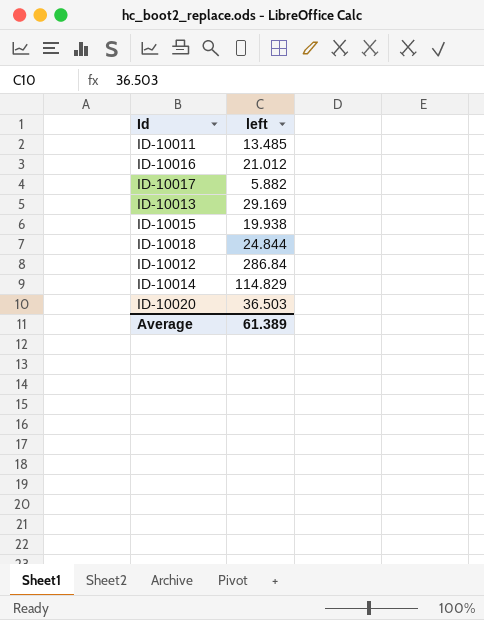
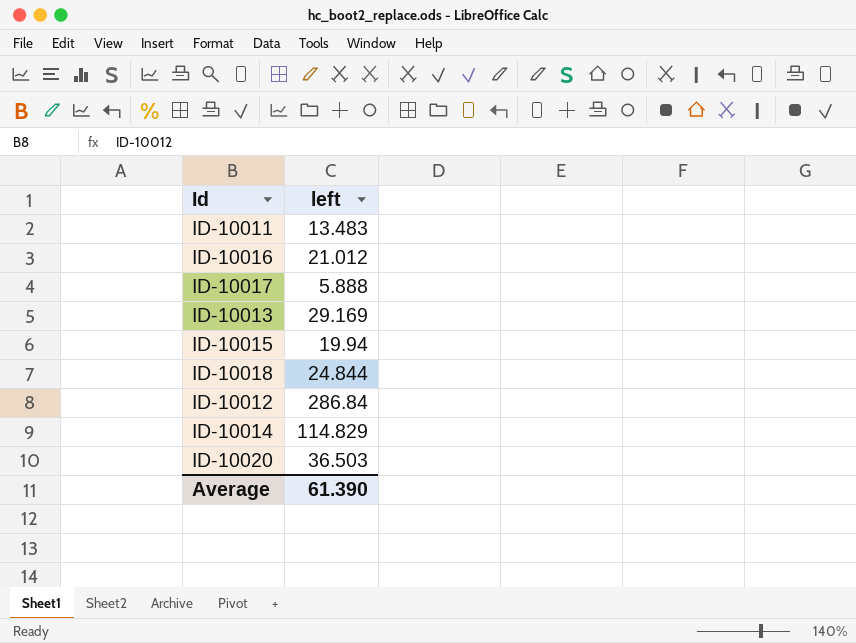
ID-10011 | left: 13.485 -> 13.483
ID-10017 | left: 5.882 -> 5.888
ID-10015 | left: 19.938 -> 19.94
Average | left: 61.389 -> 61.390

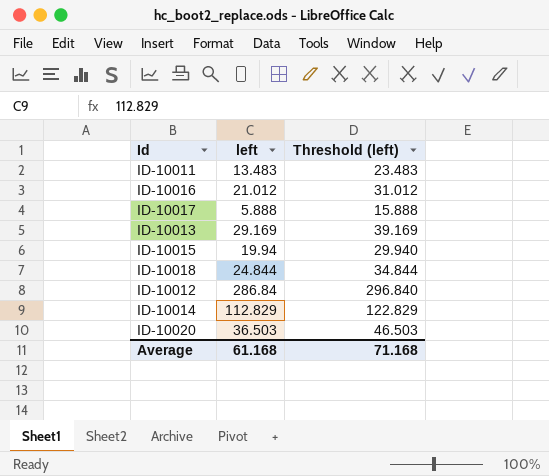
column Threshold (left) | formula: none -> [left] + 10
ID-10014 | left: 114.829 -> 112.829
Average | left: 61.390 -> 61.168

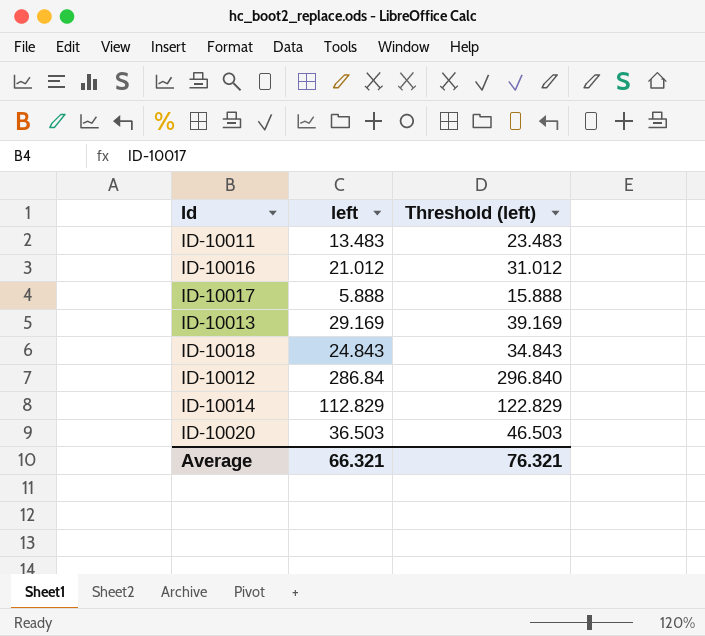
row ID-10015: 19.94 | 29.940 -> none
ID-10018 | left: 24.844 -> 24.843
ID-10018 | Threshold (left): 34.844 -> 34.843
Average | left: 61.168 -> 66.321
Average | Threshold (left): 71.168 -> 76.321

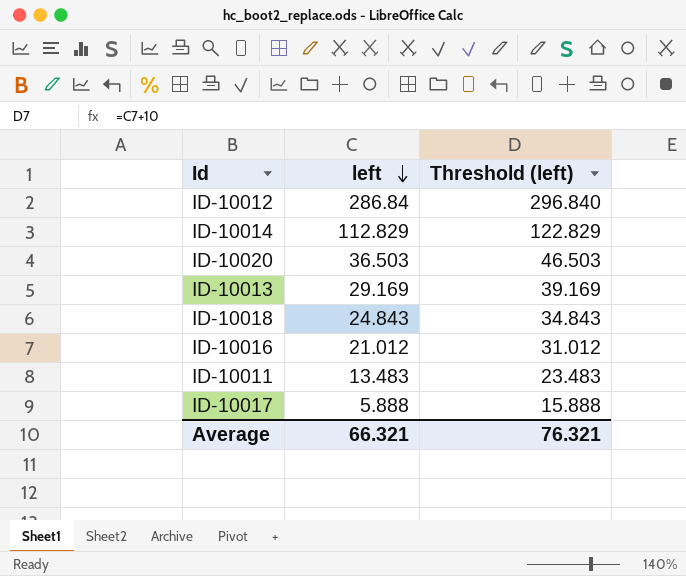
row order: none -> left descending

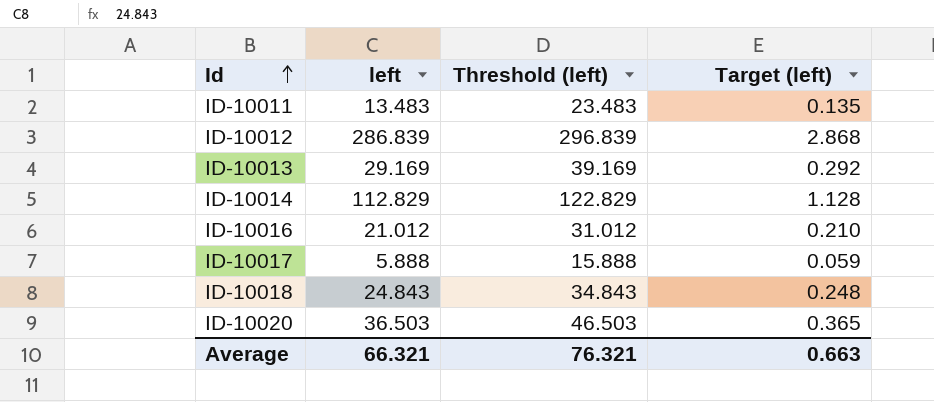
row order: left descending -> Id ascending
column Target (left) | formula: none -> [left] * 0.01
ID-10012 | left: 286.84 -> 286.839
ID-10012 | Threshold (left): 296.840 -> 296.839

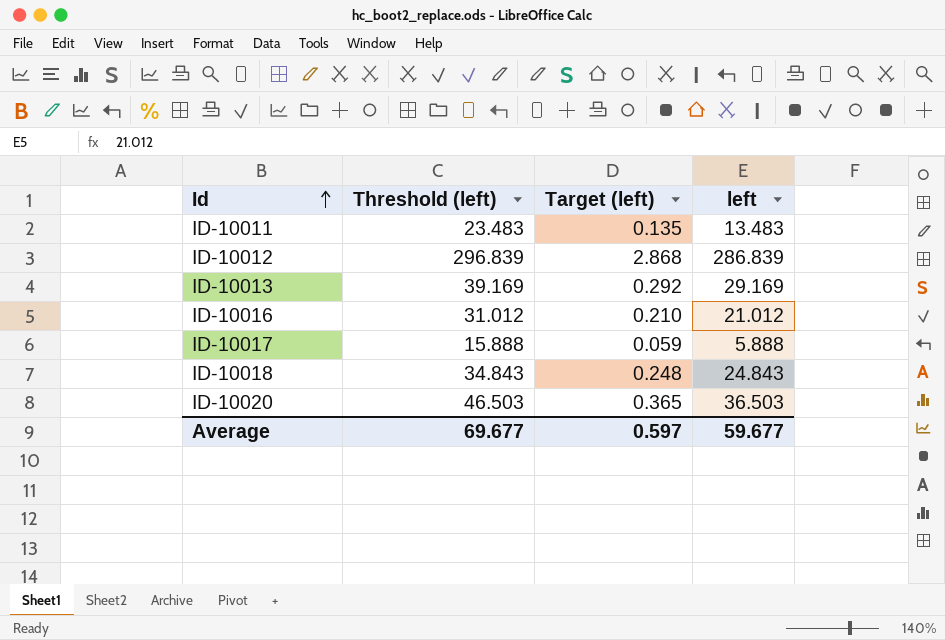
column left | position: 2 -> 4
row ID-10014: 112.829 | 122.829 | 1.128 -> none
Average | Threshold (left): 76.321 -> 69.677
Average | Target (left): 0.663 -> 0.597
Average | left: 66.321 -> 59.677

